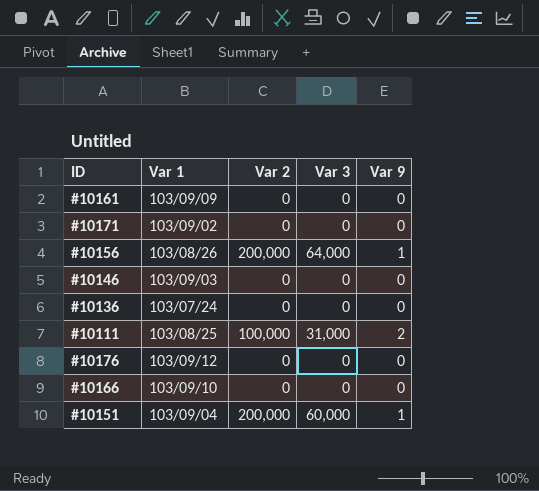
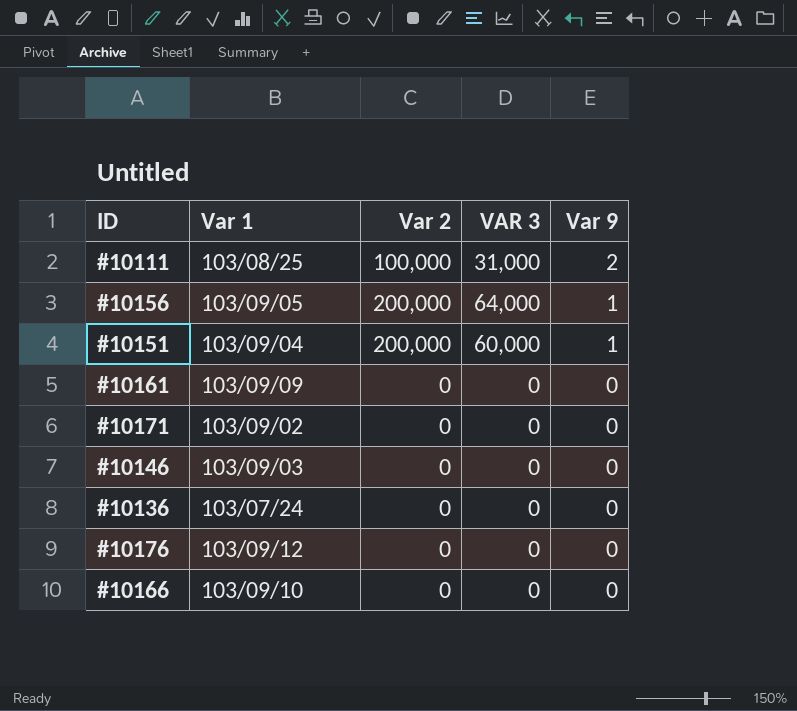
row order: none -> Var 9 descending
column name: Var 3 -> VAR 3
#10156 | Var 1: 103/08/26 -> 103/09/05

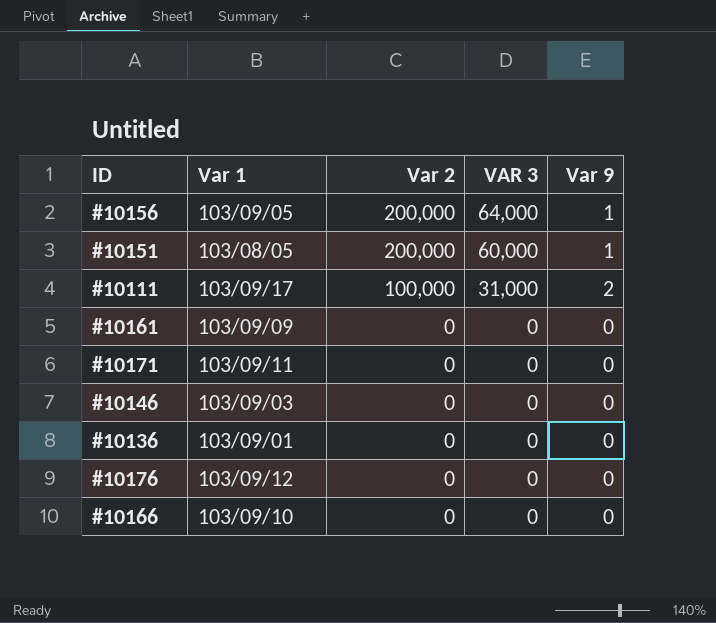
row order: Var 9 descending -> Var 2 descending
#10151 | Var 1: 103/09/04 -> 103/08/05
#10111 | Var 1: 103/08/25 -> 103/09/17
#10171 | Var 1: 103/09/02 -> 103/09/11
#10136 | Var 1: 103/07/24 -> 103/09/01

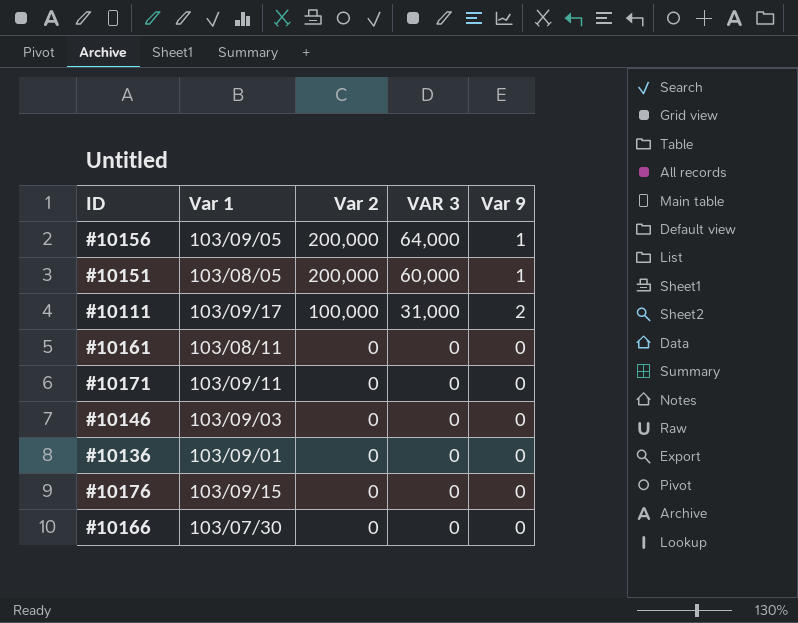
#10161 | Var 1: 103/09/09 -> 103/08/11
#10176 | Var 1: 103/09/12 -> 103/09/15
#10166 | Var 1: 103/09/10 -> 103/07/30

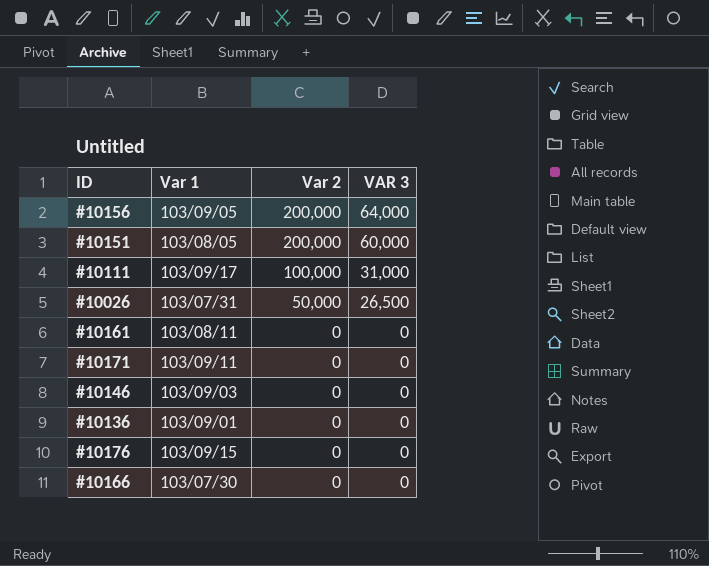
column Var 9 | position: 5 -> none
row #10026: none -> 103/07/31 | 50,000 | 26,500

